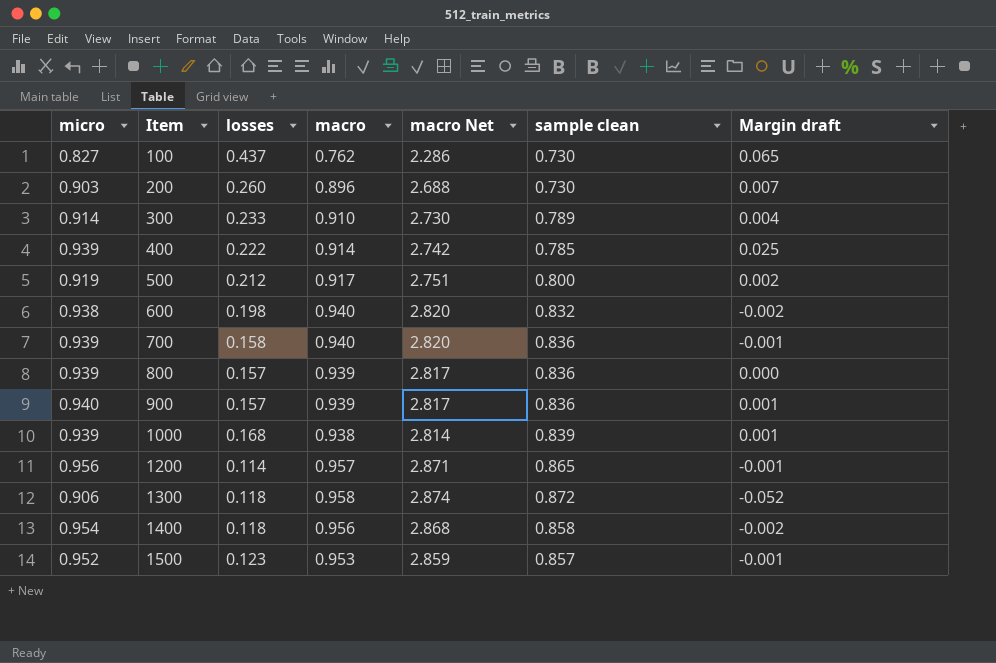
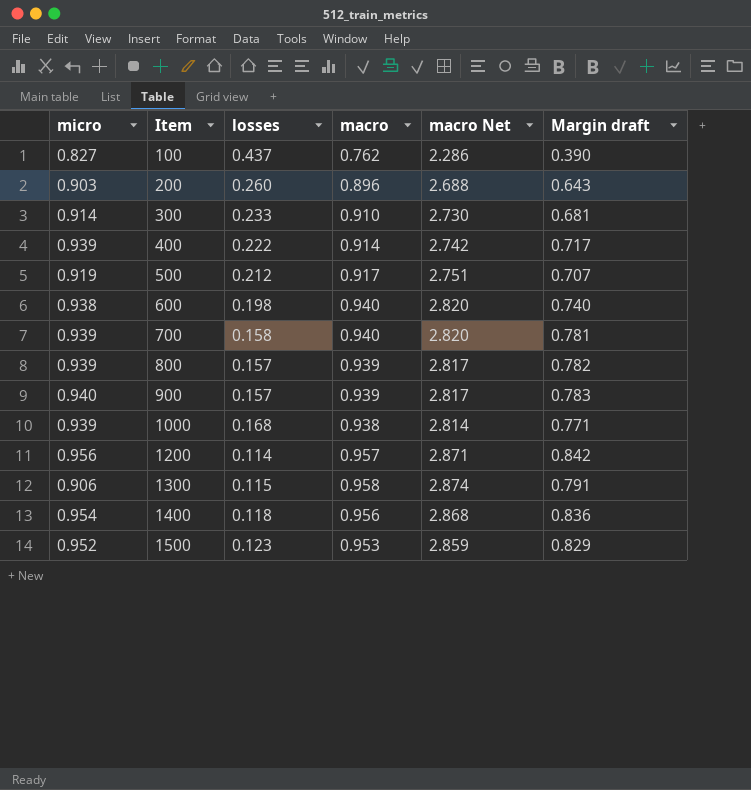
column sample clean | position: 6 -> none
column Margin draft | formula: [micro] - [macro] -> [micro] - [losses]
1300 | losses: 0.118 -> 0.115

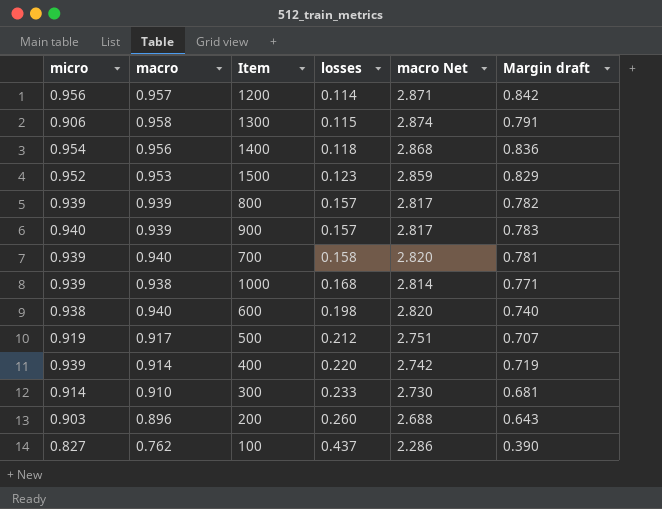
row order: Item ascending -> losses ascending
column macro | position: 4 -> 2
400 | losses: 0.222 -> 0.220
400 | Margin draft: 0.717 -> 0.719

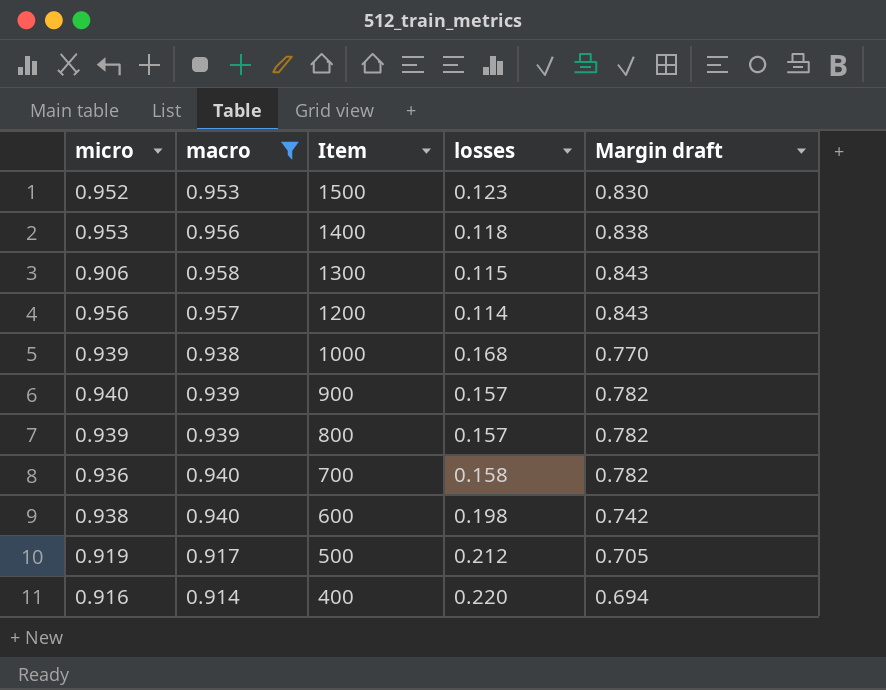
filter: none -> macro >= 0.914
row order: losses ascending -> Item descending
column macro Net | formula: [macro] * 3 -> none
column Margin draft | formula: [micro] - [losses] -> [macro] - [losses]
1400 | micro: 0.954 -> 0.953
700 | micro: 0.939 -> 0.936
400 | micro: 0.939 -> 0.916

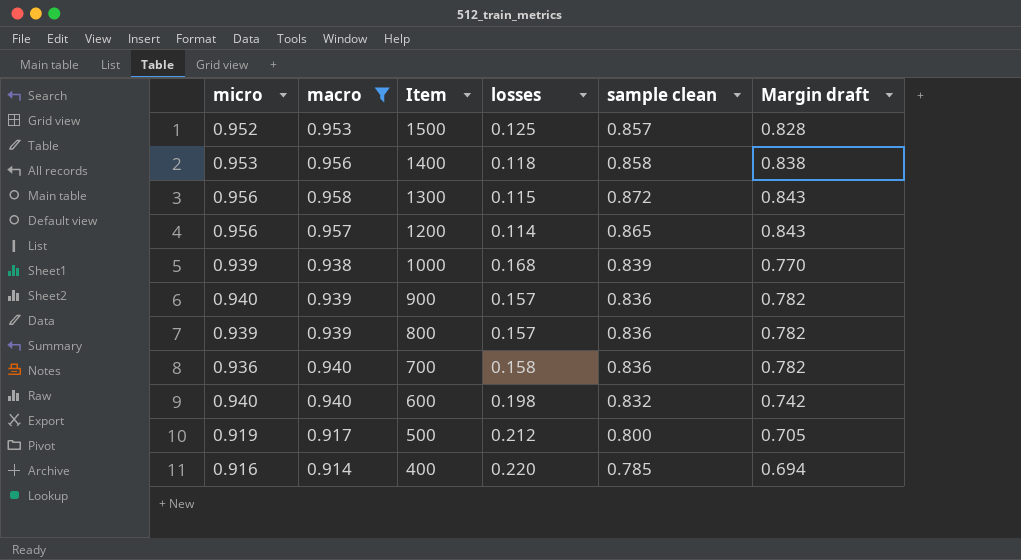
column sample clean | position: none -> 5
1500 | losses: 0.123 -> 0.125
1500 | Margin draft: 0.830 -> 0.828
1300 | micro: 0.906 -> 0.956
600 | micro: 0.938 -> 0.940

